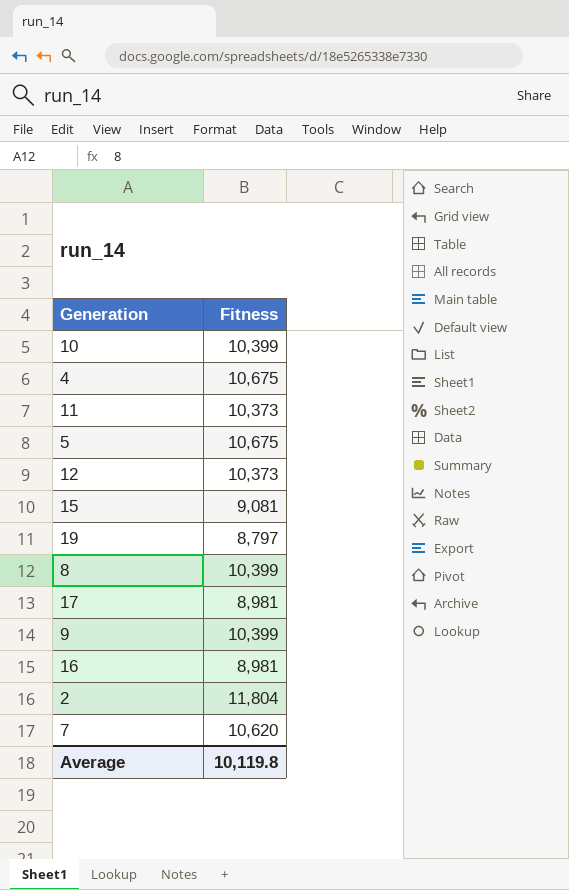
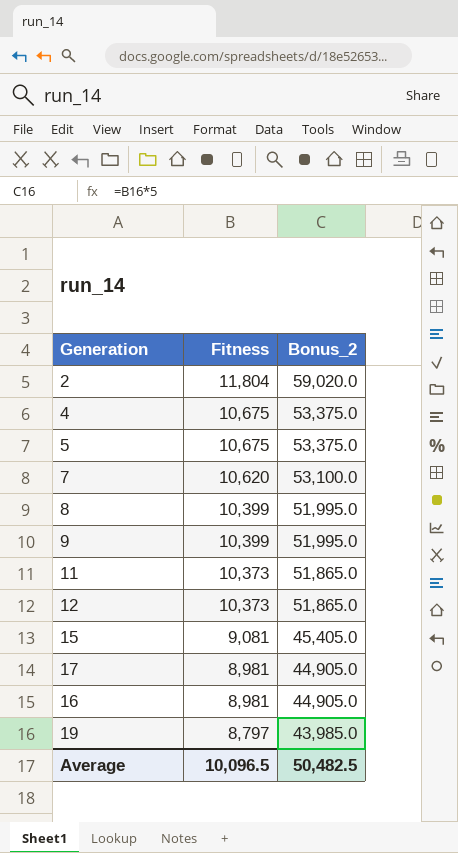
row order: none -> Fitness descending
column Bonus_2 | formula: none -> [Fitness] * 5
row 10: 10,399 -> none
Average | Fitness: 10,119.8 -> 10,096.5

